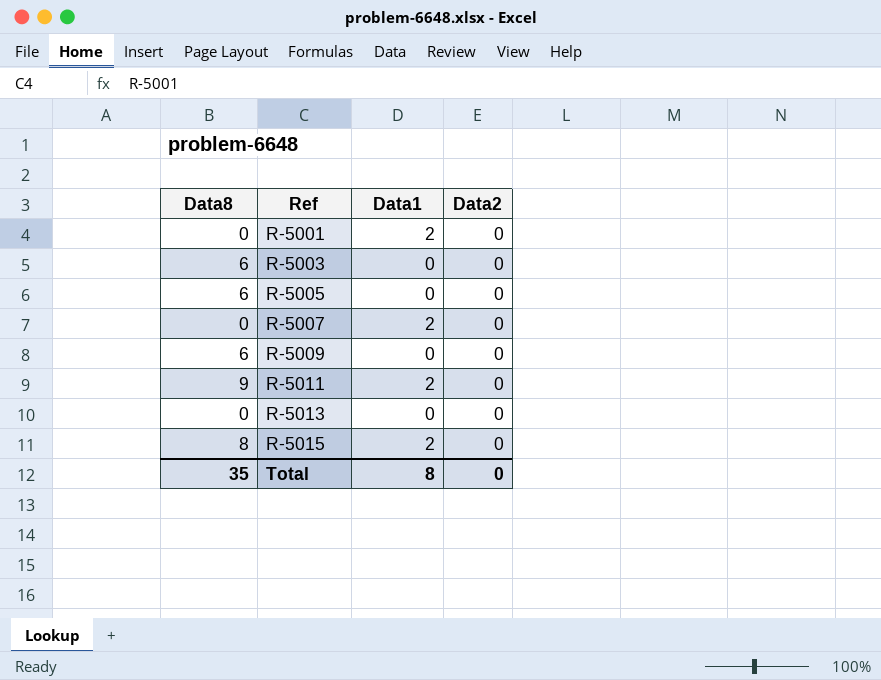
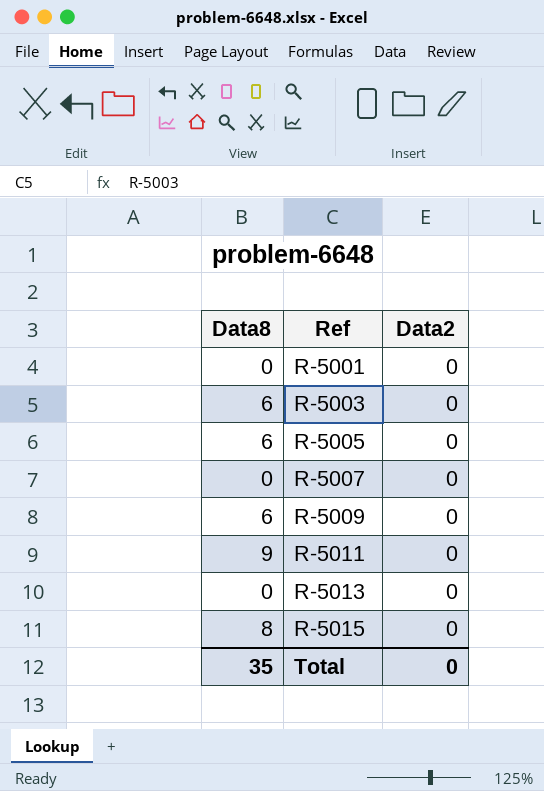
column Data1 | position: 3 -> none

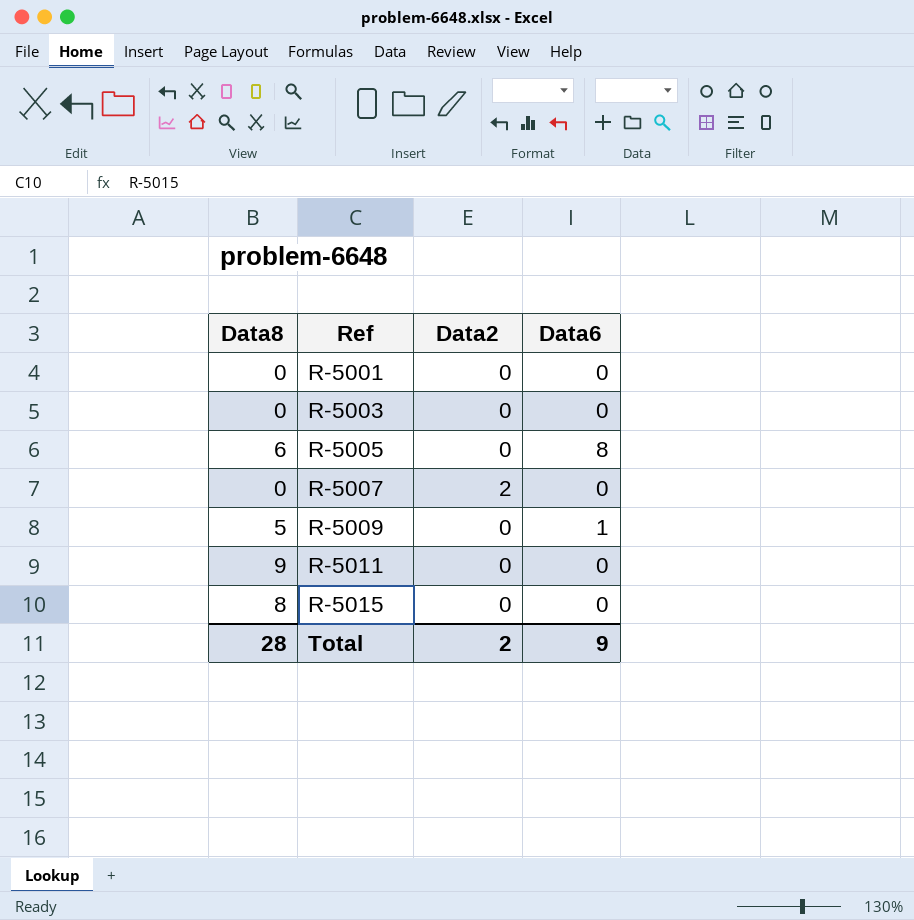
column Data6 | position: none -> 4
row R-5013: 0 | 0 -> none
R-5003 | Data8: 6 -> 0
R-5007 | Data2: 0 -> 2
R-5009 | Data8: 6 -> 5
Total | Data8: 35 -> 28
Total | Data2: 0 -> 2

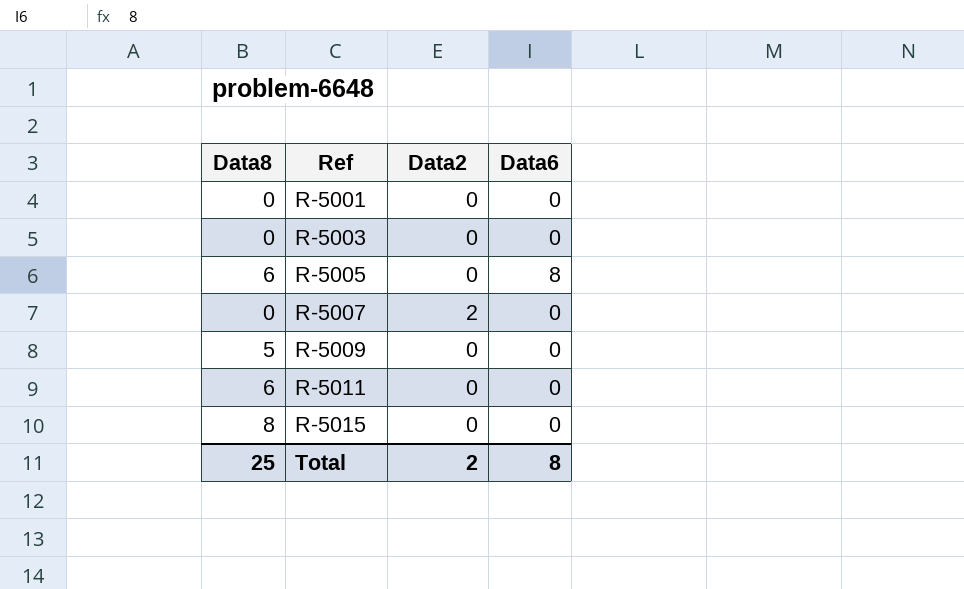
R-5009 | Data6: 1 -> 0
R-5011 | Data8: 9 -> 6
Total | Data8: 28 -> 25
Total | Data6: 9 -> 8

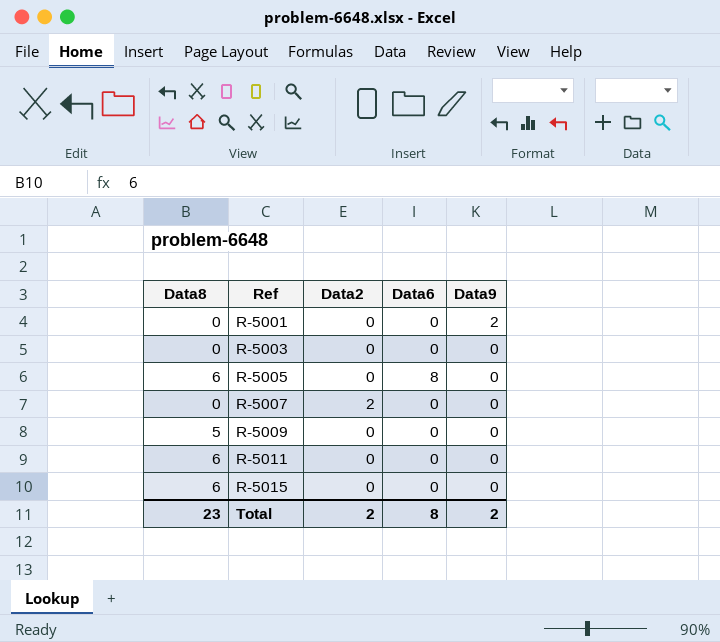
column Data9 | position: none -> 5
R-5015 | Data8: 8 -> 6
Total | Data8: 25 -> 23

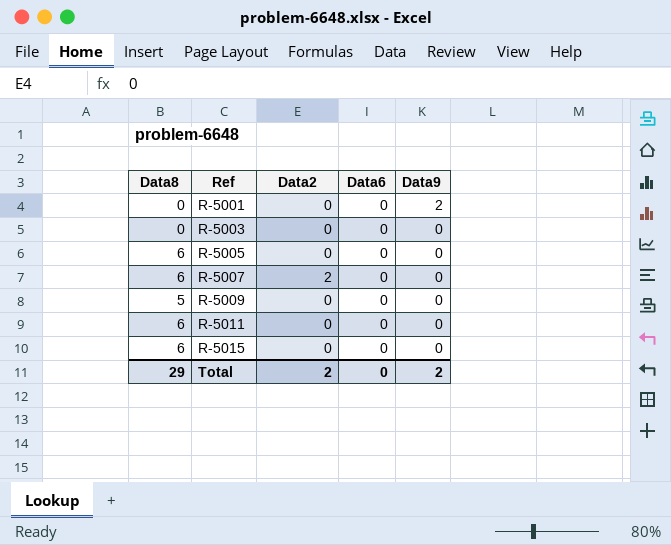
R-5005 | Data6: 8 -> 0
R-5007 | Data8: 0 -> 6
Total | Data8: 23 -> 29
Total | Data6: 8 -> 0

